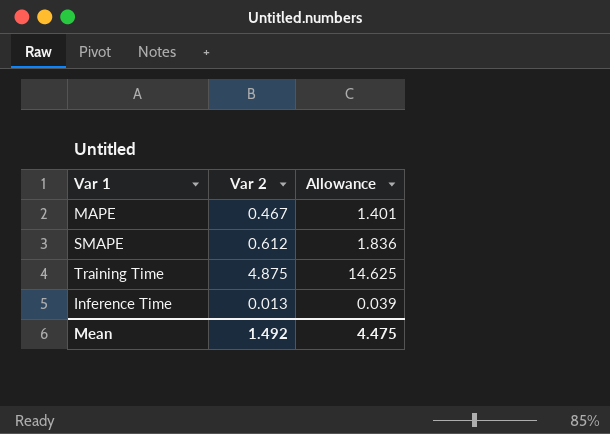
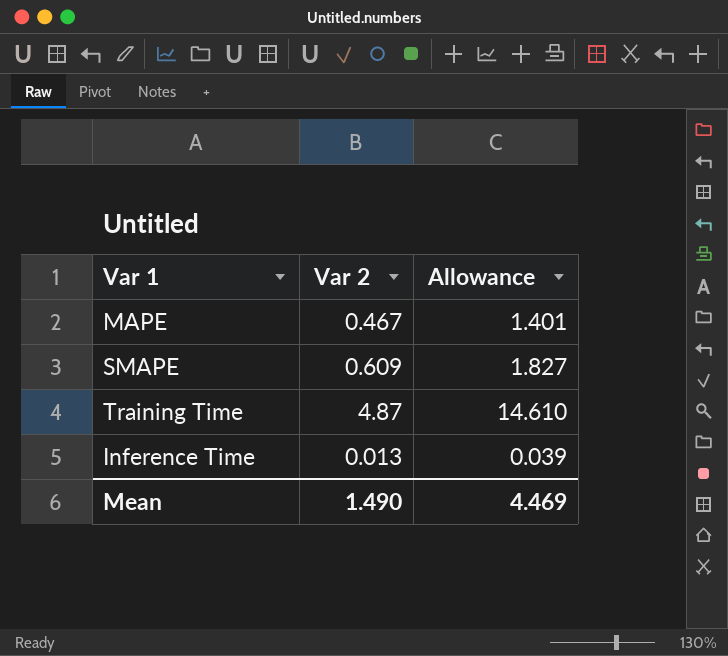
SMAPE | Var 2: 0.612 -> 0.609
SMAPE | Allowance: 1.836 -> 1.827
Training Time | Var 2: 4.875 -> 4.87
Training Time | Allowance: 14.625 -> 14.610
Mean | Var 2: 1.492 -> 1.490
Mean | Allowance: 4.475 -> 4.469

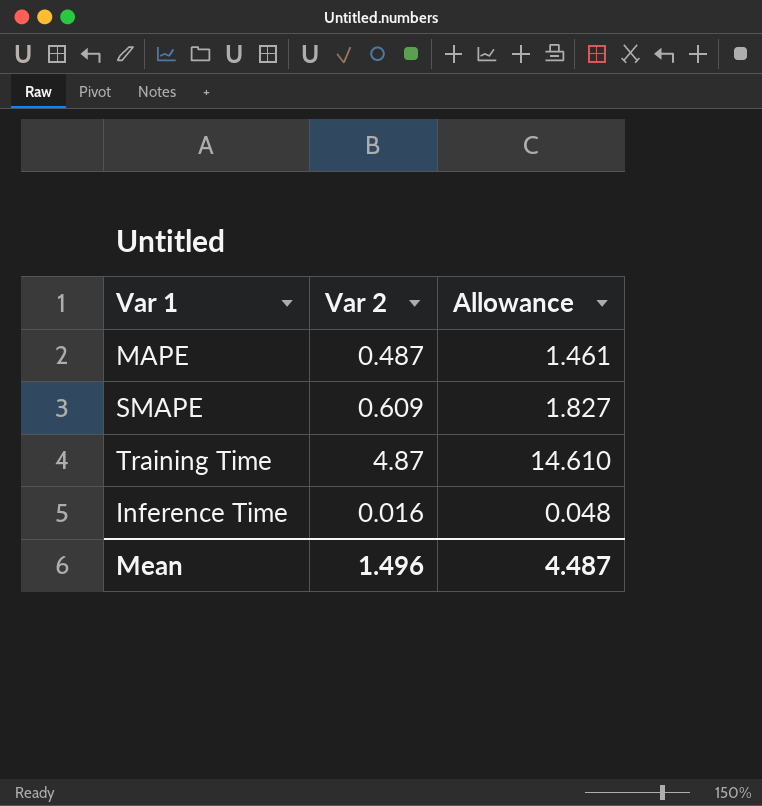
MAPE | Var 2: 0.467 -> 0.487
MAPE | Allowance: 1.401 -> 1.461
Inference Time | Var 2: 0.013 -> 0.016
Inference Time | Allowance: 0.039 -> 0.048
Mean | Var 2: 1.490 -> 1.496
Mean | Allowance: 4.469 -> 4.487

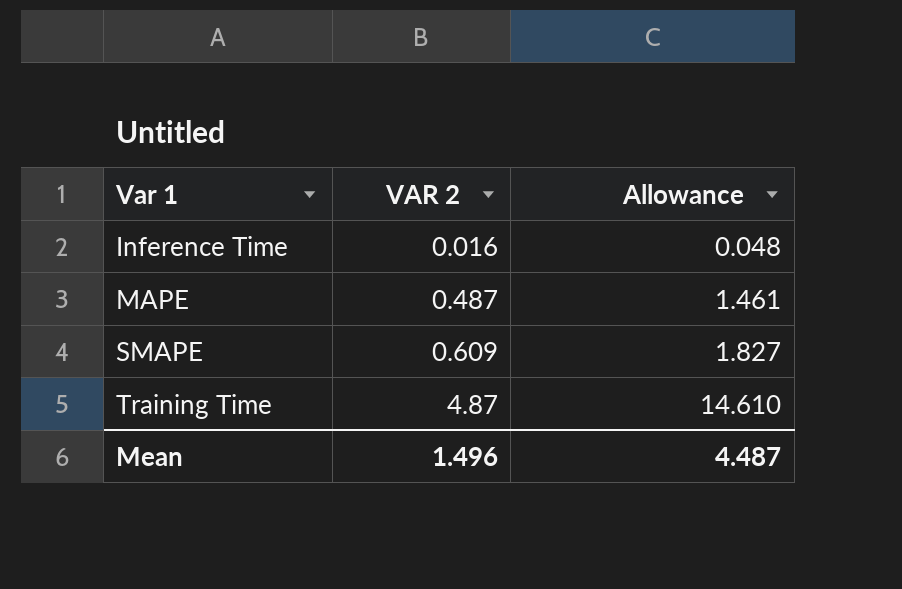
row order: none -> Var 1 ascending
column name: Var 2 -> VAR 2

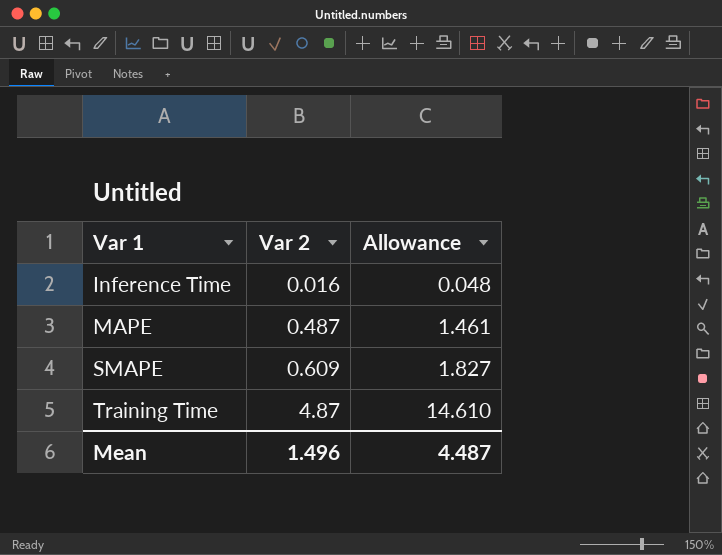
column name: VAR 2 -> Var 2

